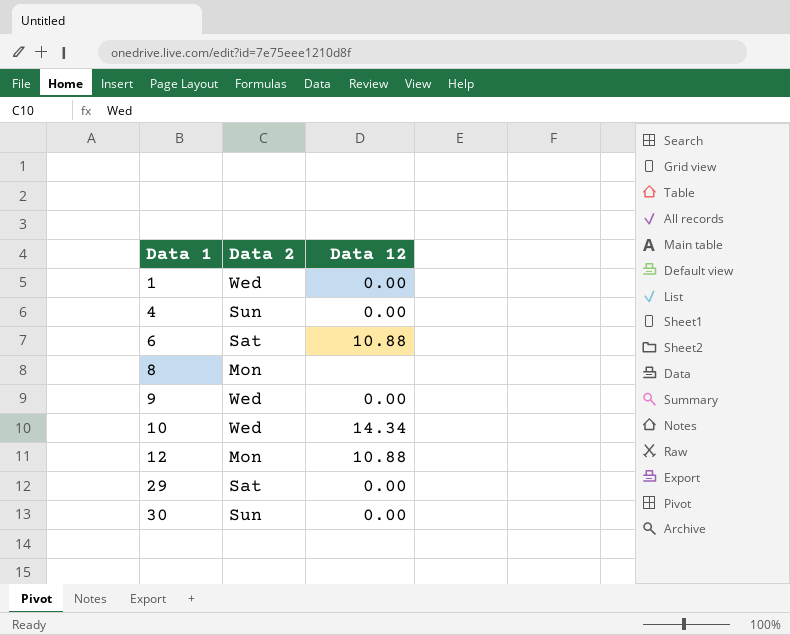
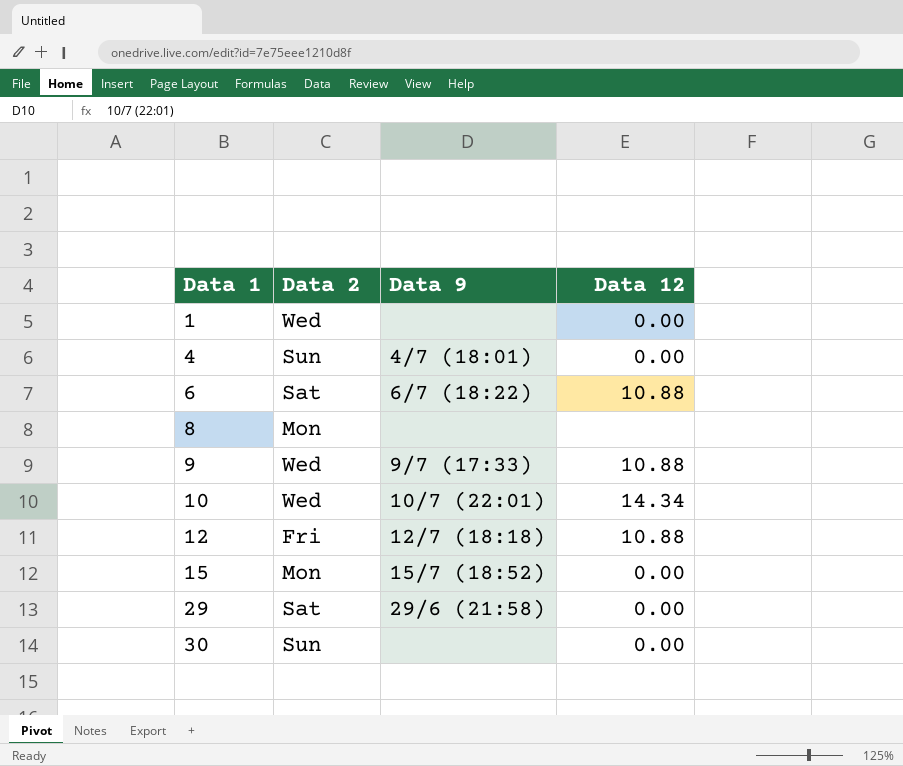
column Data 9 | position: none -> 3
9 | Data 12: 0.00 -> 10.88
12 | Data 2: Mon -> Fri
row 15: none -> Mon | 15/7 (18:52) | 0.00

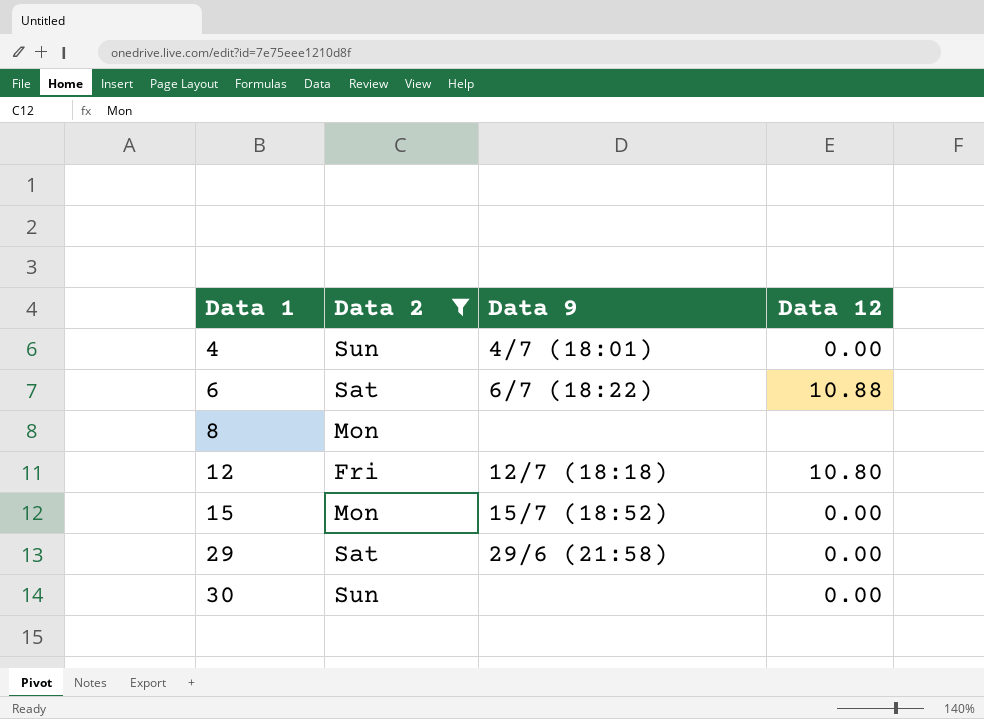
filter: none -> Data 2 != Wed
12 | Data 12: 10.88 -> 10.80

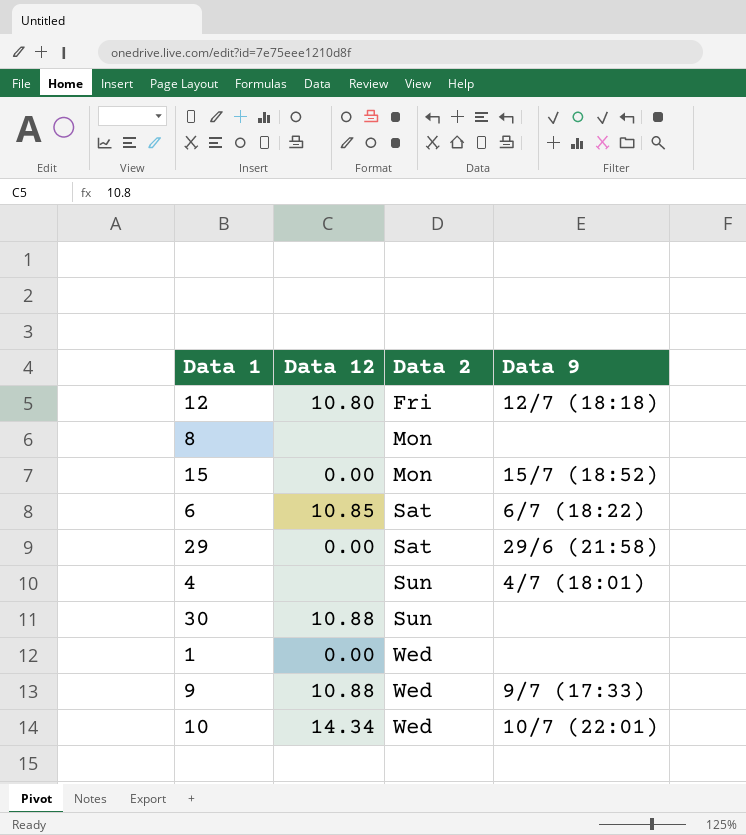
filter: Data 2 != Wed -> none
row order: Data 1 ascending -> Data 2 ascending
column Data 12 | position: 4 -> 2
6 | Data 12: 10.88 -> 10.85
4 | Data 12: 0.00 -> none
30 | Data 12: 0.00 -> 10.88

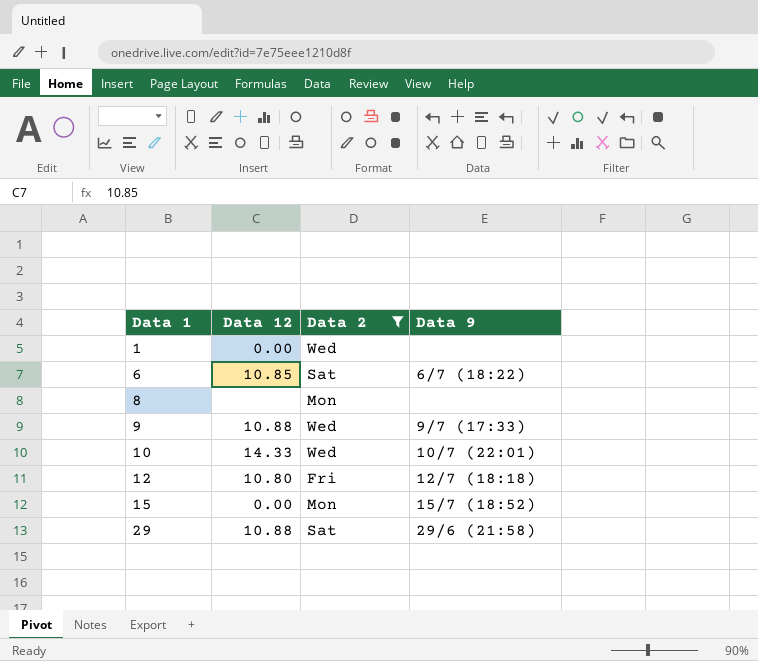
filter: none -> Data 2 != Sun
row order: Data 2 ascending -> Data 1 ascending
10 | Data 12: 14.34 -> 14.33
29 | Data 12: 0.00 -> 10.88

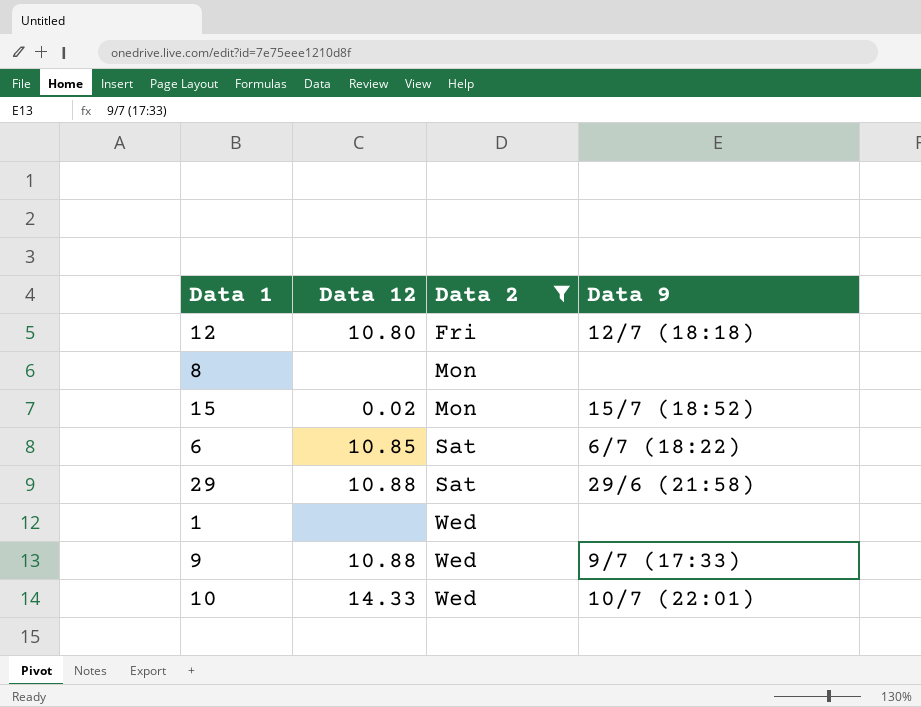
row order: Data 1 ascending -> Data 2 ascending
15 | Data 12: 0.00 -> 0.02
1 | Data 12: 0.00 -> none

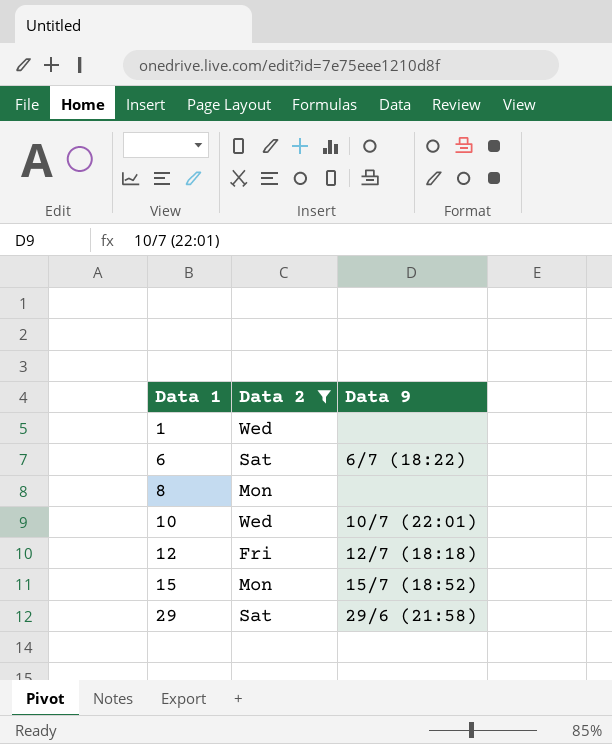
row order: Data 2 ascending -> Data 1 ascending
column Data 12 | position: 2 -> none
row 9: 10.88 | Wed | 9/7 (17:33) -> none

